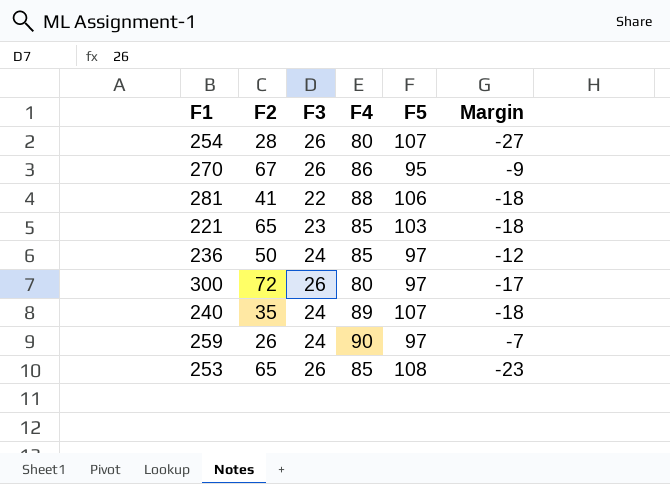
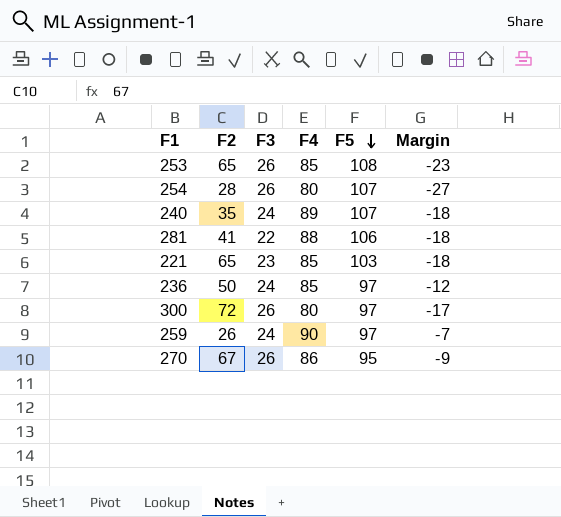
row order: none -> F5 descending

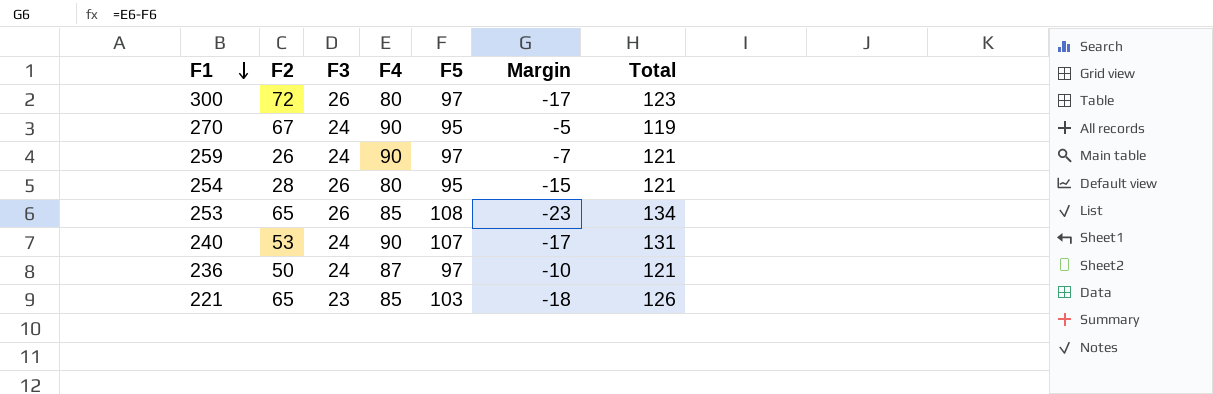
row order: F5 descending -> F1 descending
column Total | formula: none -> [F3] + [F5]
row 281: 41 | 22 | 88 | 106 | -18 -> none
270 | F3: 26 -> 24
270 | F4: 86 -> 90
270 | Margin: -9 -> -5
254 | F5: 107 -> 95
254 | Margin: -27 -> -15
240 | F2: 35 -> 53
240 | F4: 89 -> 90
240 | Margin: -18 -> -17
236 | F4: 85 -> 87
236 | Margin: -12 -> -10

